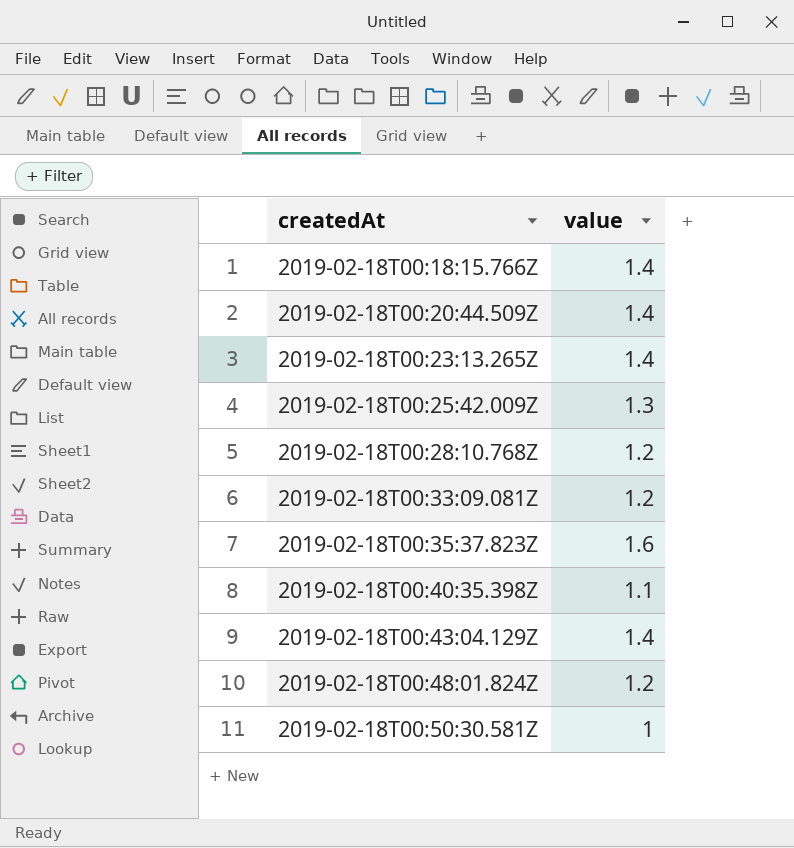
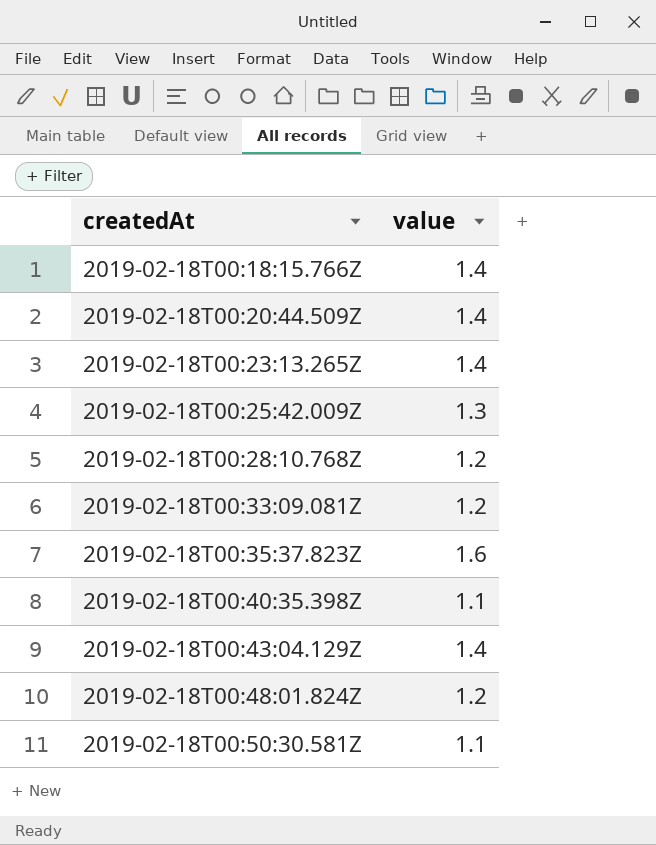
2019-02-18T00:50:30.581Z | value: 1 -> 1.1

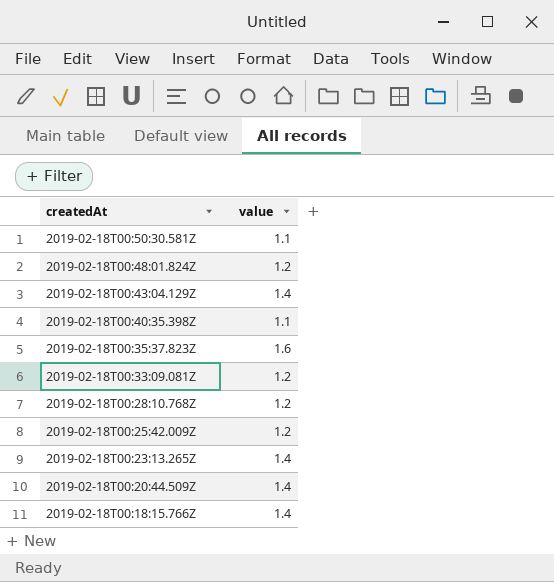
row order: createdAt ascending -> createdAt descending
2019-02-18T00:25:42.009Z | value: 1.3 -> 1.2

